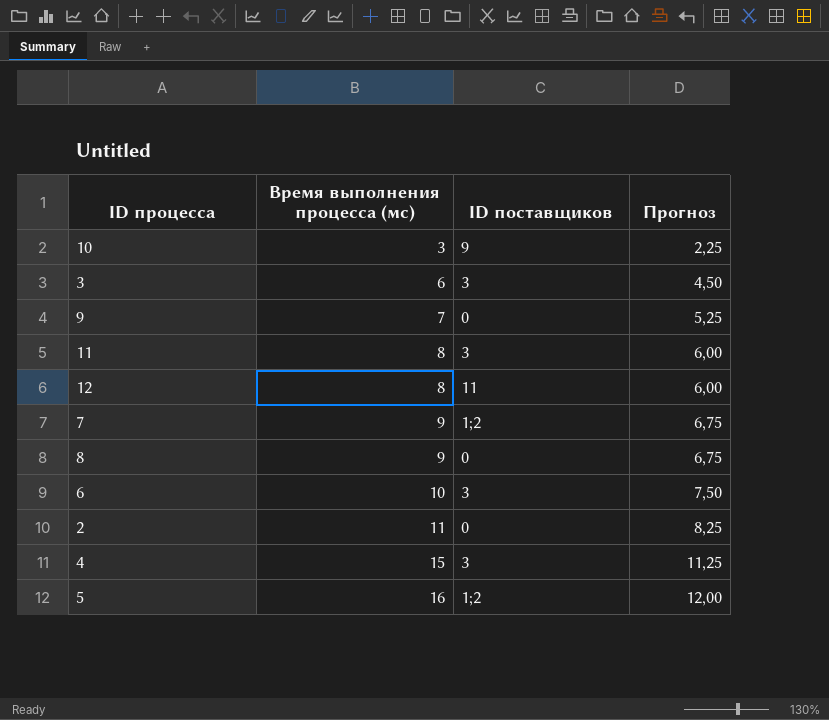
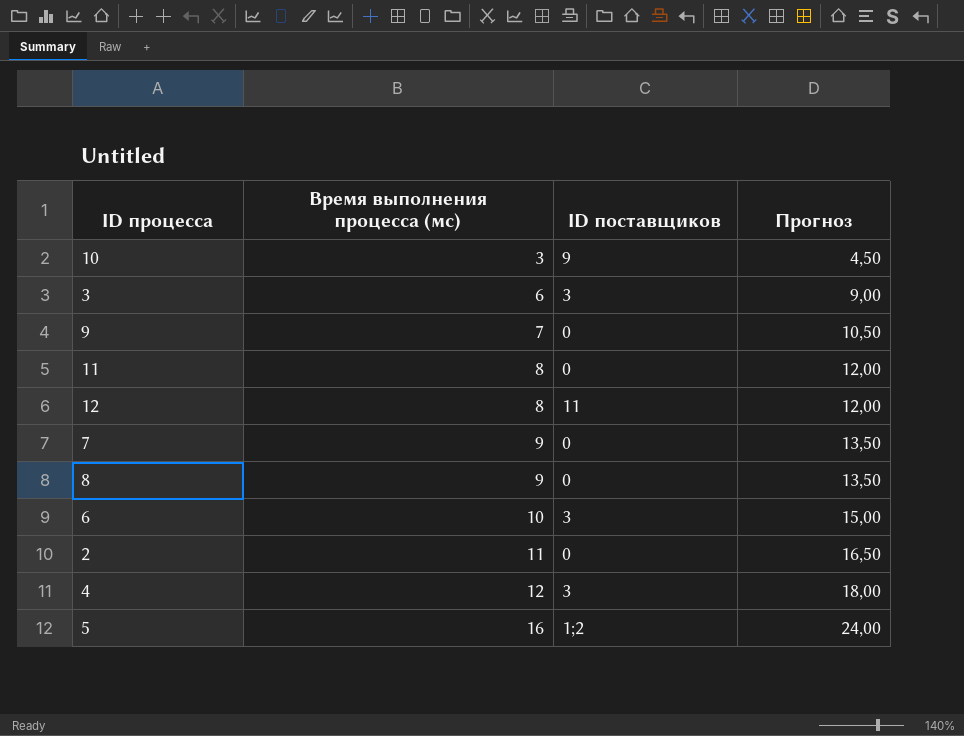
column Прогноз | formula: [Время выполнения процесса (мс)] * 0,75 -> [Время выполнения процесса (мс)] * 1,5
11 | ID поставщиков: 3 -> 0
7 | ID поставщиков: 1;2 -> 0
4 | Время выполнения процесса (мс): 15 -> 12

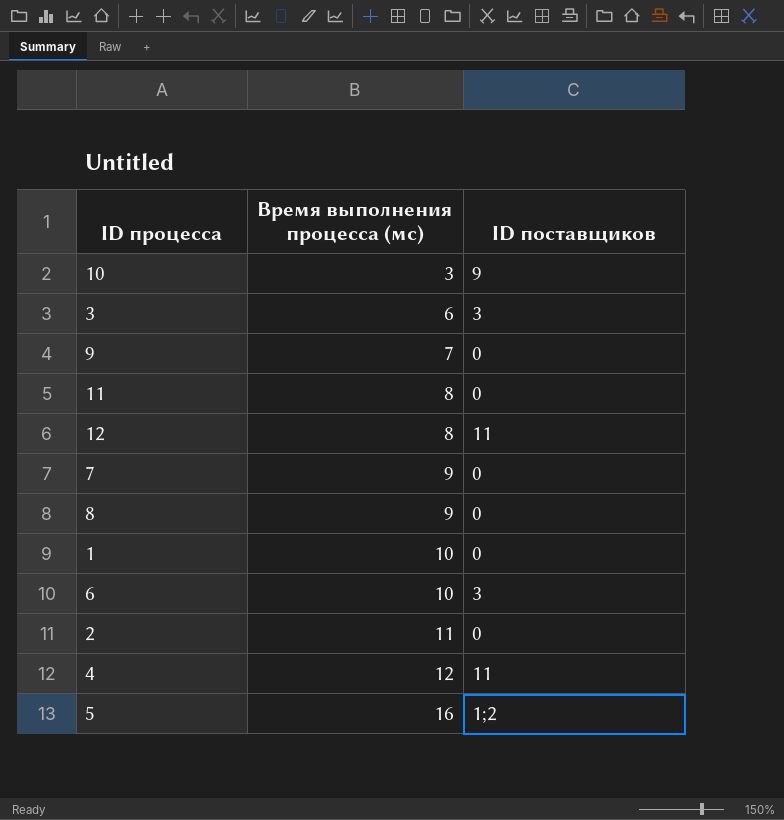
column Прогноз | formula: [Время выполнения процесса (мс)] * 1,5 -> none
row 1: none -> 10 | 0
4 | ID поставщиков: 3 -> 11

